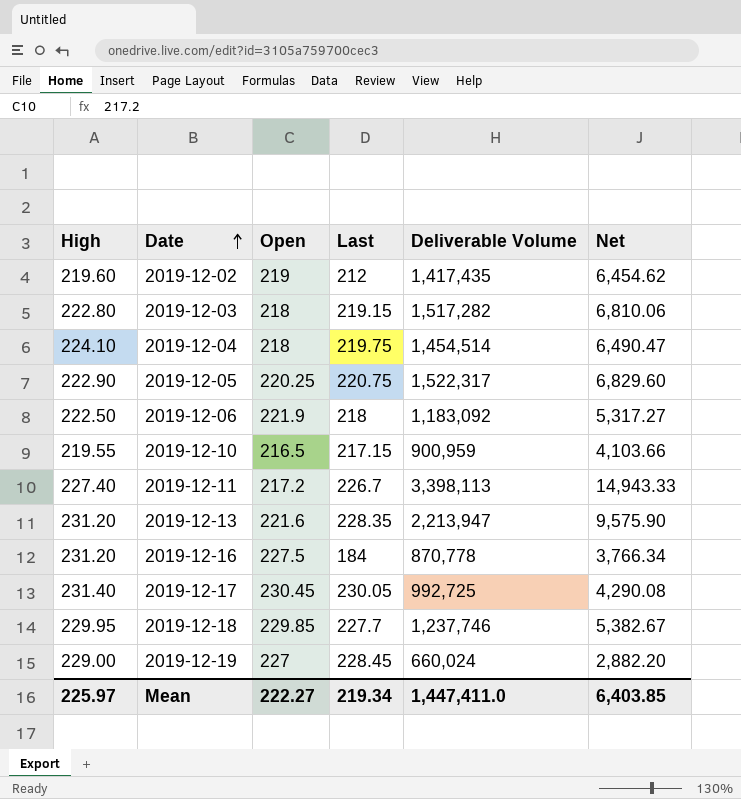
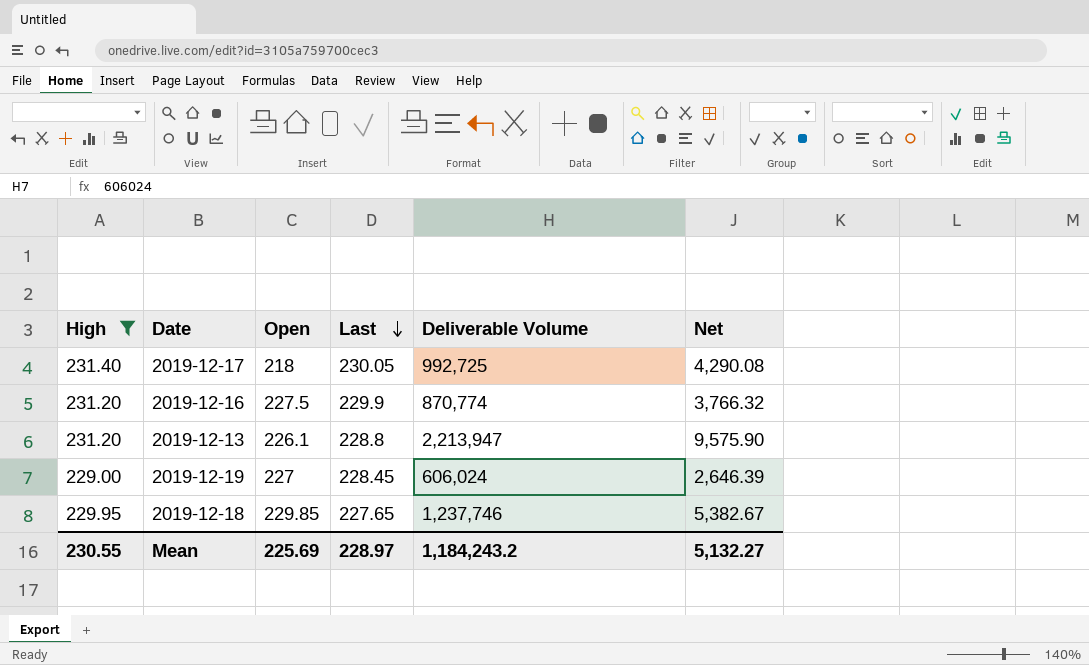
filter: none -> High >= 229.00
row order: Date ascending -> Last descending
2019-12-17 | Open: 230.45 -> 218
2019-12-16 | Last: 184 -> 229.9
2019-12-16 | Deliverable Volume: 870,778 -> 870,774
2019-12-16 | Net: 3,766.34 -> 3,766.32
2019-12-13 | Open: 221.6 -> 226.1
2019-12-13 | Last: 228.35 -> 228.8
2019-12-19 | Deliverable Volume: 660,024 -> 606,024
2019-12-19 | Net: 2,882.20 -> 2,646.39
2019-12-18 | Last: 227.7 -> 227.65
Mean | High: 225.97 -> 230.55
Mean | Open: 222.27 -> 225.69
Mean | Last: 219.34 -> 228.97
Mean | Deliverable Volume: 1,447,411.0 -> 1,184,243.2
Mean | Net: 6,403.85 -> 5,132.27

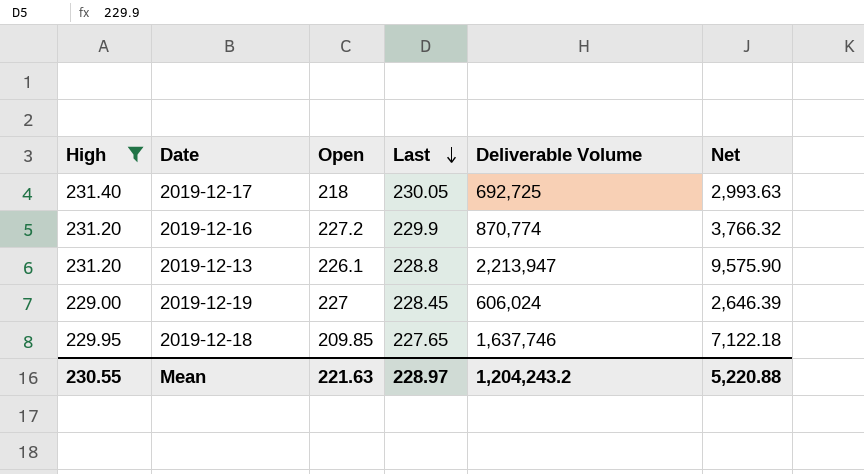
2019-12-17 | Deliverable Volume: 992,725 -> 692,725
2019-12-17 | Net: 4,290.08 -> 2,993.63
2019-12-16 | Open: 227.5 -> 227.2
2019-12-18 | Open: 229.85 -> 209.85
2019-12-18 | Deliverable Volume: 1,237,746 -> 1,637,746
2019-12-18 | Net: 5,382.67 -> 7,122.18
Mean | Open: 225.69 -> 221.63
Mean | Deliverable Volume: 1,184,243.2 -> 1,204,243.2
Mean | Net: 5,132.27 -> 5,220.88

